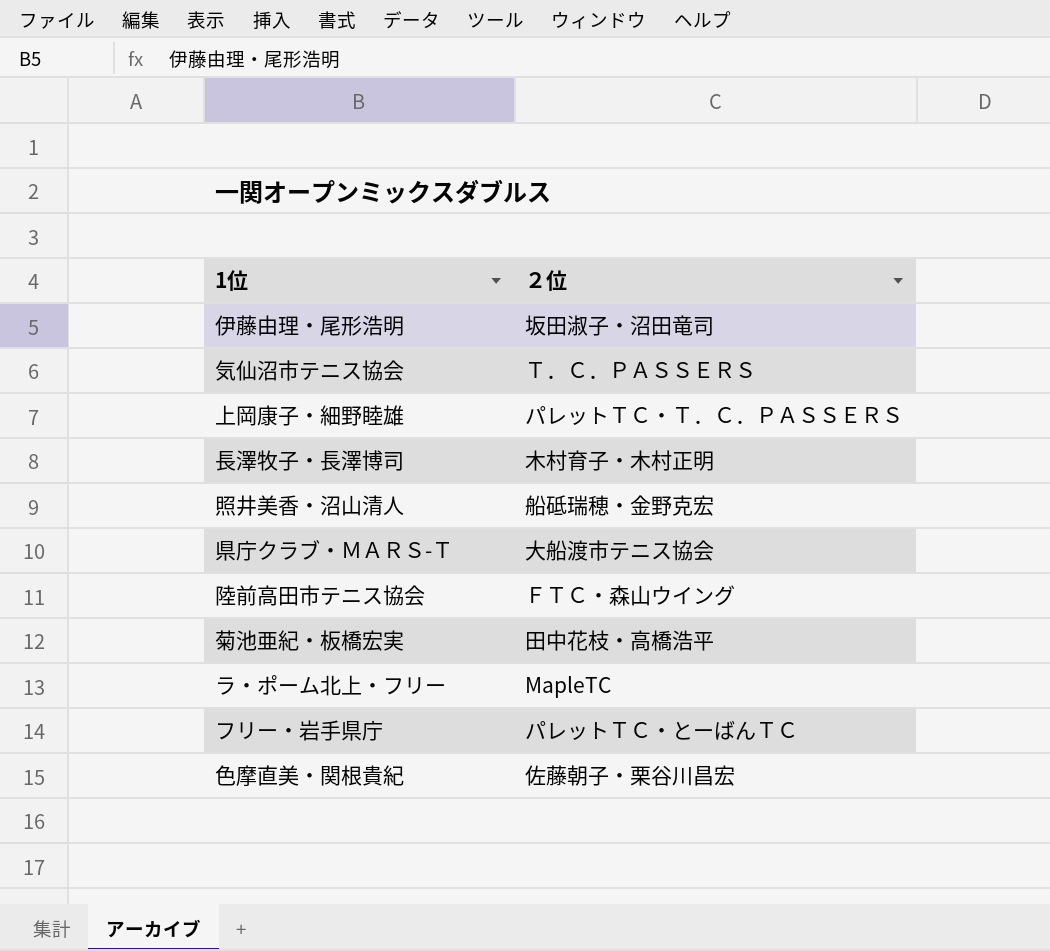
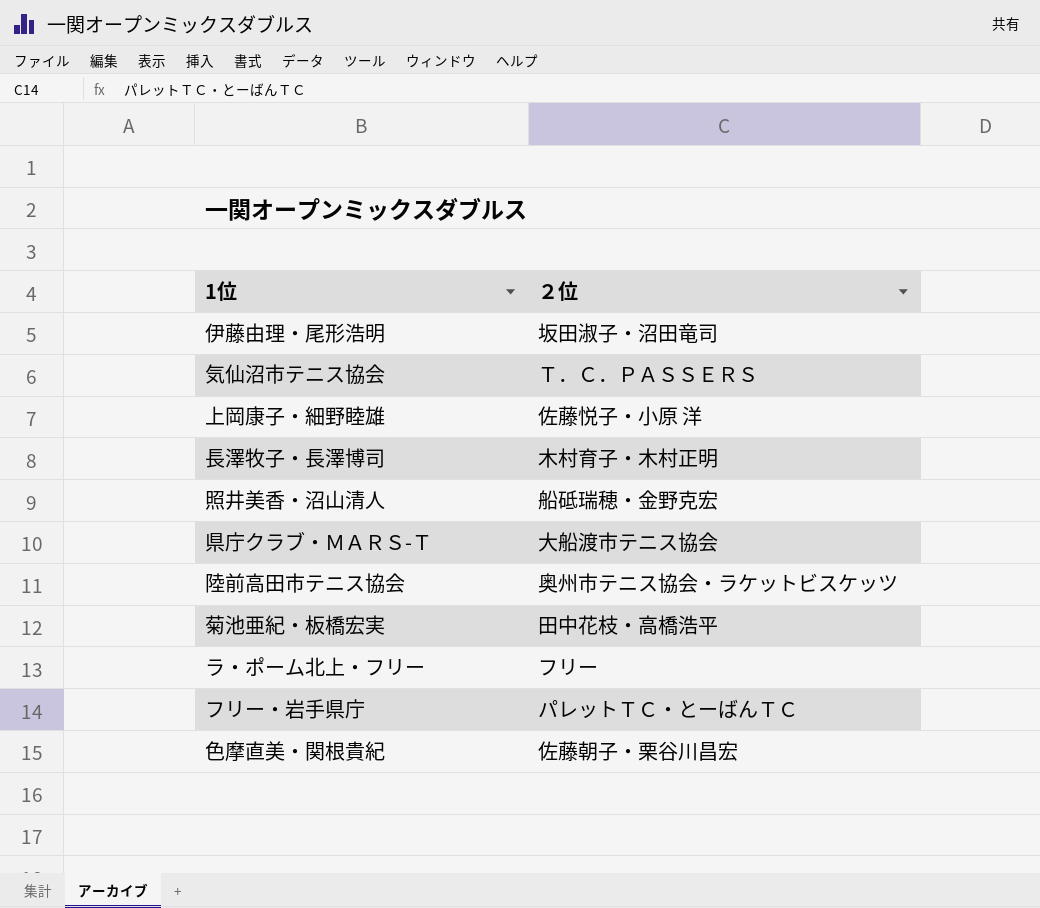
上岡康子・細野睦雄 | ２位: パレットＴＣ・Ｔ．Ｃ．ＰＡＳＳＥＲＳ -> 佐藤悦子・小原 洋
陸前高田市テニス協会 | ２位: ＦＴＣ・森山ウイング -> 奥州市テニス協会・ラケットビスケッツ
ラ・ポーム北上・フリー | ２位: MapleTC -> フリー

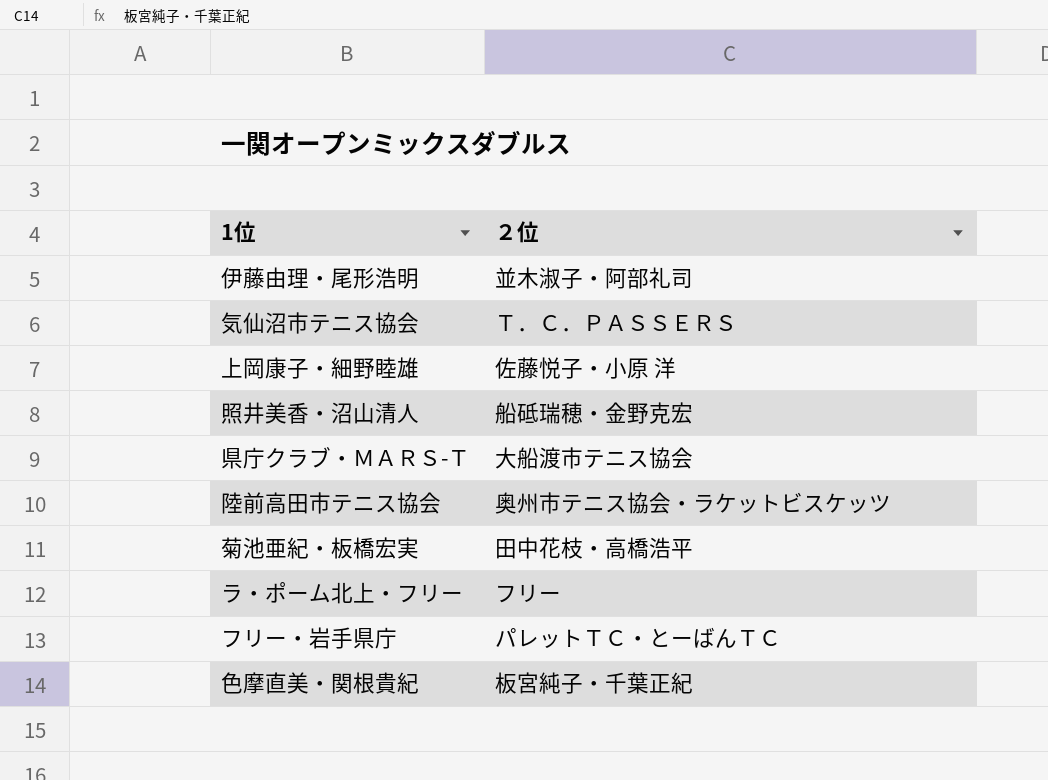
row 長澤牧子・長澤博司: 木村育子・木村正明 -> none
伊藤由理・尾形浩明 | ２位: 坂田淑子・沼田竜司 -> 並木淑子・阿部礼司
色摩直美・関根貴紀 | ２位: 佐藤朝子・栗谷川昌宏 -> 板宮純子・千葉正紀

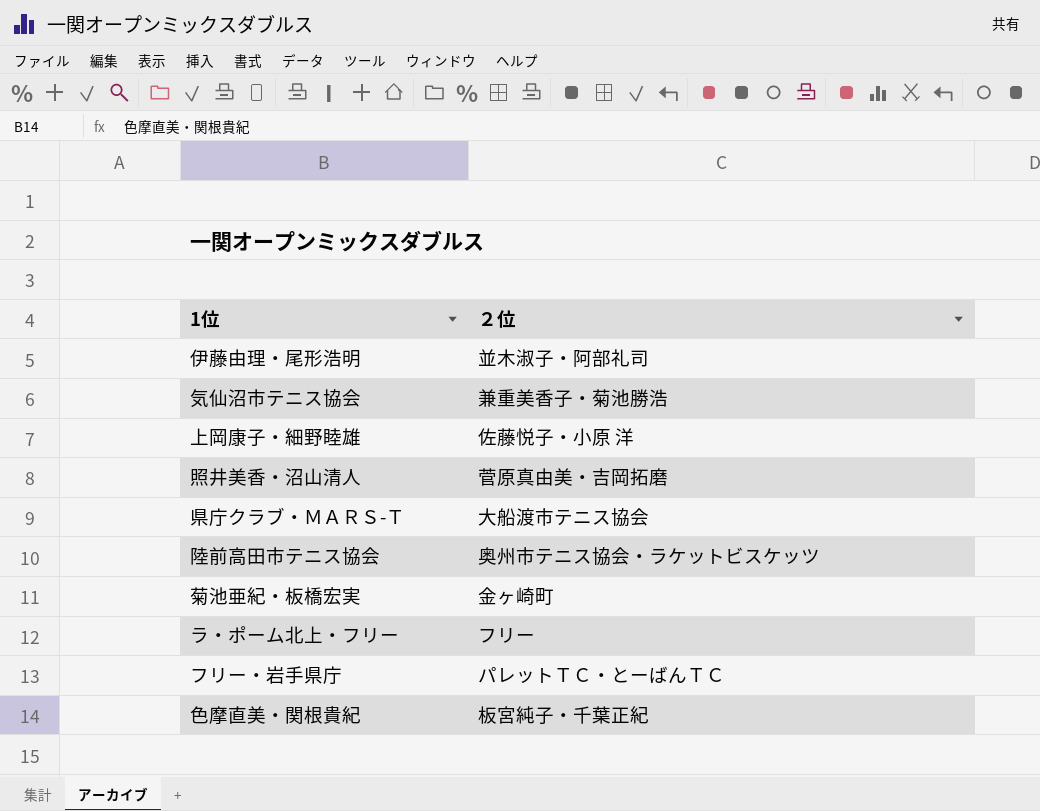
気仙沼市テニス協会 | ２位: Ｔ．Ｃ．ＰＡＳＳＥＲＳ -> 兼重美香子・菊池勝浩
照井美香・沼山清人 | ２位: 船砥瑞穂・金野克宏 -> 菅原真由美・吉岡拓磨
菊池亜紀・板橋宏実 | ２位: 田中花枝・高橋浩平 -> 金ヶ崎町

